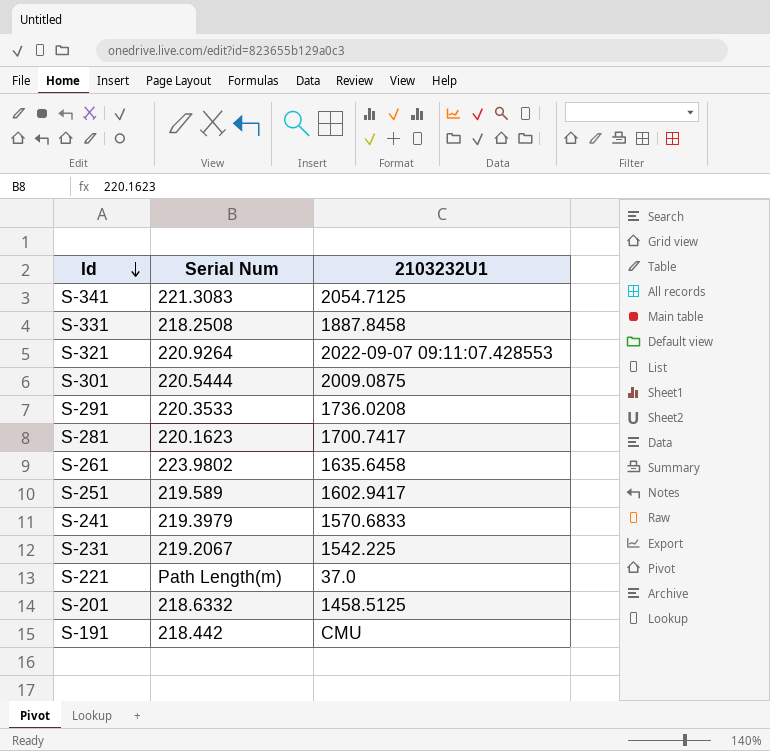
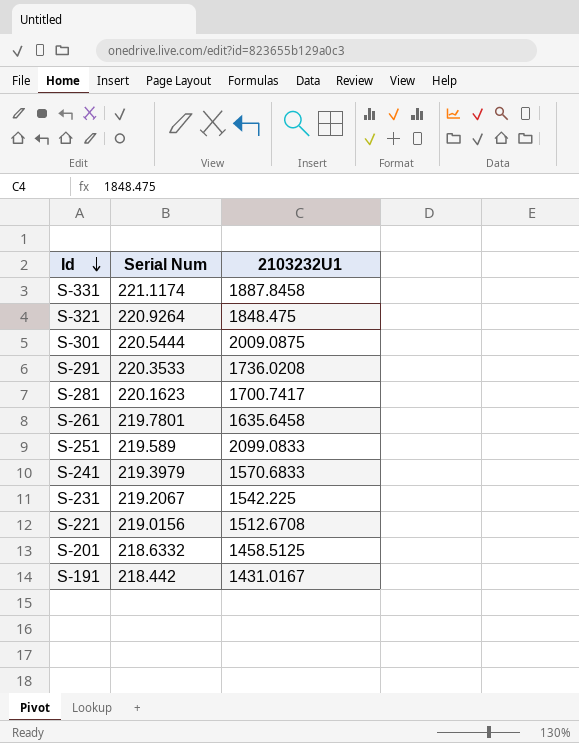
row S-341: 221.3083 | 2054.7125 -> none
S-331 | Serial Num: 218.2508 -> 221.1174
S-321 | 2103232U1: 2022-09-07 09:11:07.428553 -> 1848.475
S-261 | Serial Num: 223.9802 -> 219.7801
S-251 | 2103232U1: 1602.9417 -> 2099.0833
S-221 | Serial Num: Path Length(m) -> 219.0156
S-221 | 2103232U1: 37.0 -> 1512.6708
S-191 | 2103232U1: CMU -> 1431.0167

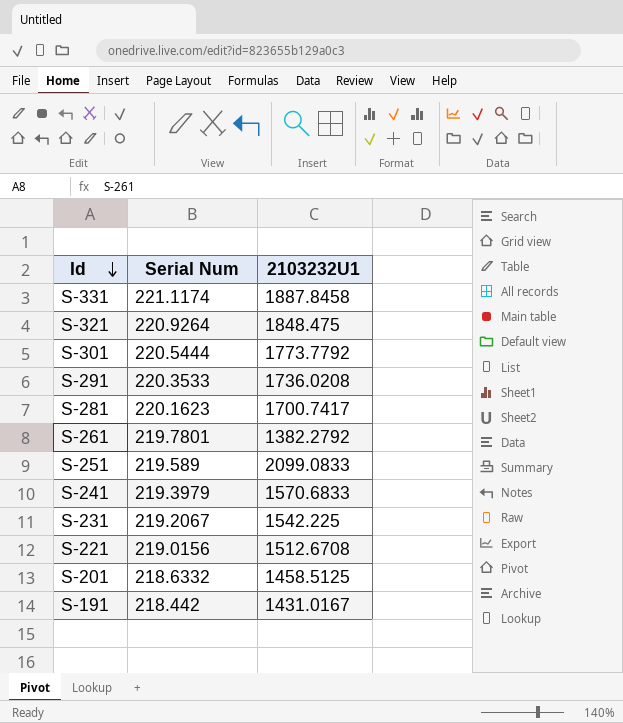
S-301 | 2103232U1: 2009.0875 -> 1773.7792
S-261 | 2103232U1: 1635.6458 -> 1382.2792

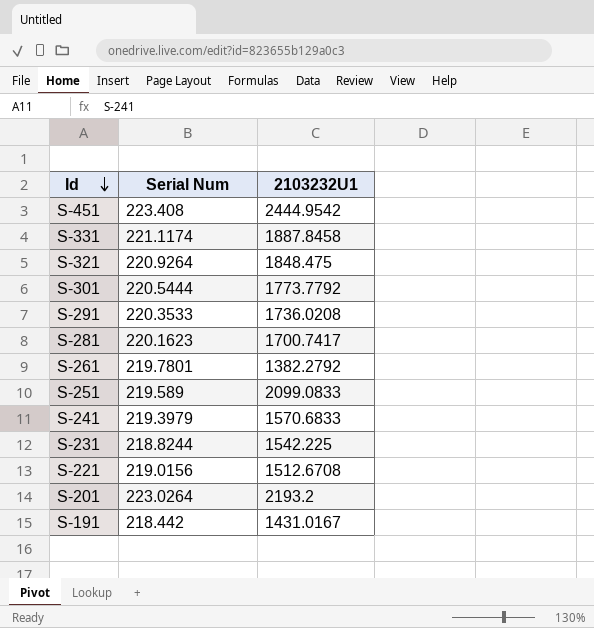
row S-451: none -> 223.408 | 2444.9542
S-231 | Serial Num: 219.2067 -> 218.8244
S-201 | Serial Num: 218.6332 -> 223.0264
S-201 | 2103232U1: 1458.5125 -> 2193.2

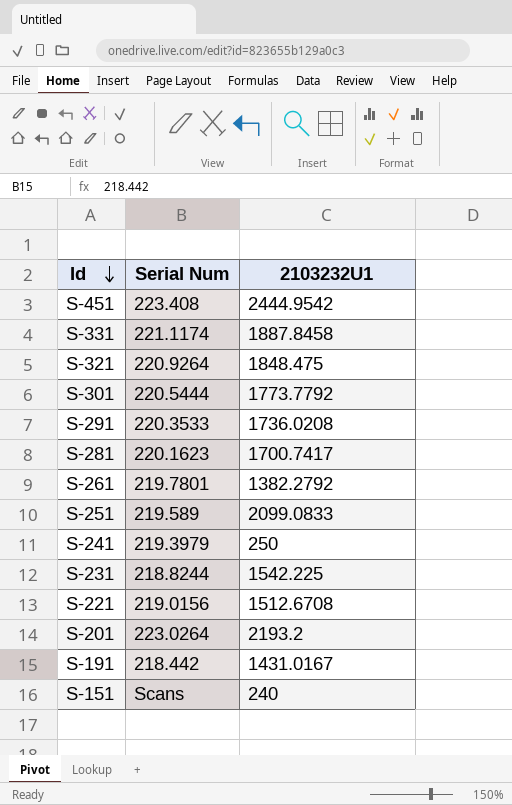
S-241 | 2103232U1: 1570.6833 -> 250
row S-151: none -> Scans | 240

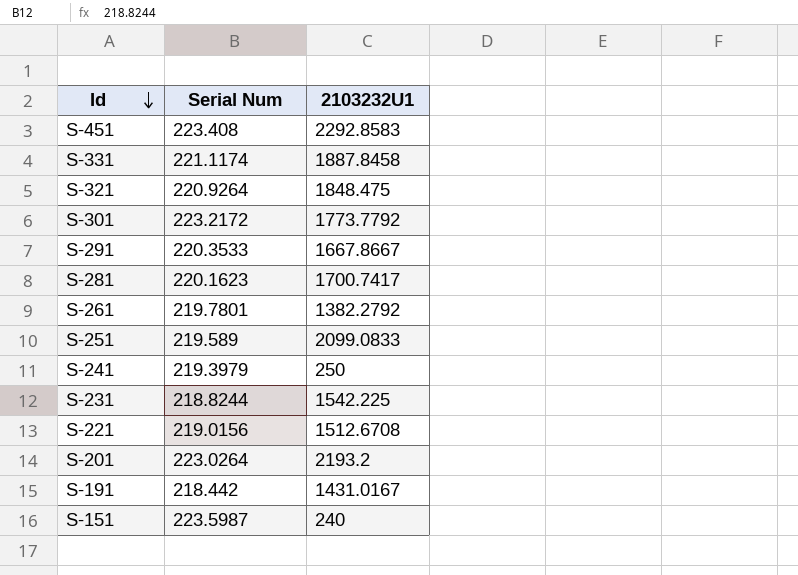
S-451 | 2103232U1: 2444.9542 -> 2292.8583
S-301 | Serial Num: 220.5444 -> 223.2172
S-291 | 2103232U1: 1736.0208 -> 1667.8667
S-151 | Serial Num: Scans -> 223.5987

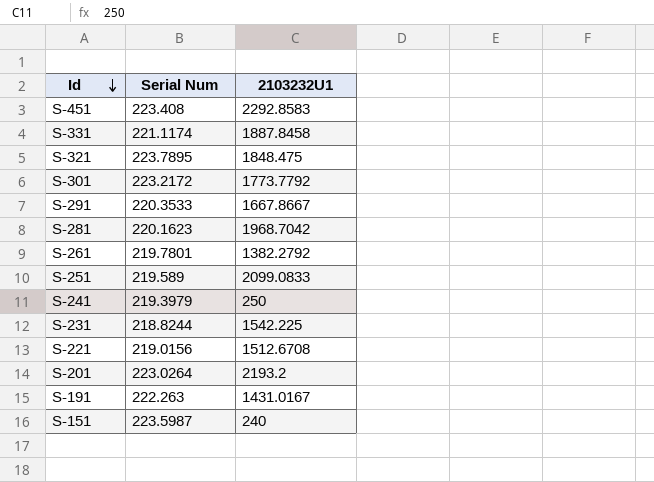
S-321 | Serial Num: 220.9264 -> 223.7895
S-281 | 2103232U1: 1700.7417 -> 1968.7042
S-191 | Serial Num: 218.442 -> 222.263

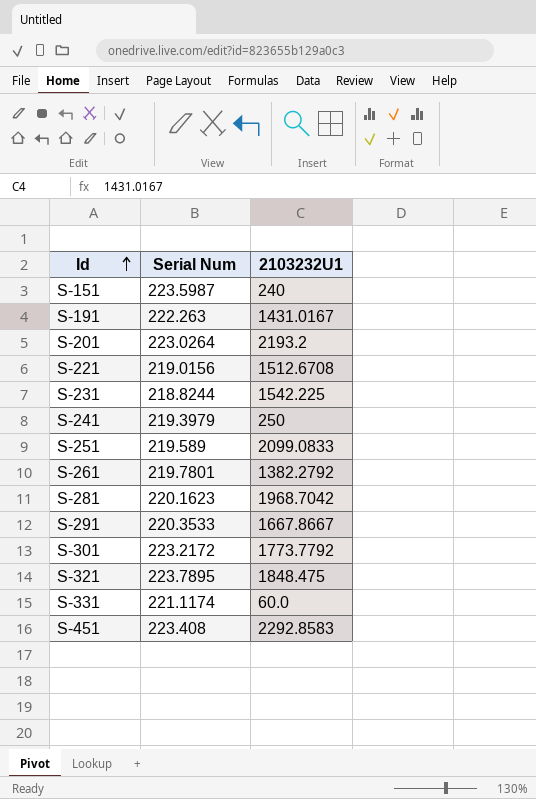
row order: Id descending -> Id ascending
S-331 | 2103232U1: 1887.8458 -> 60.0

